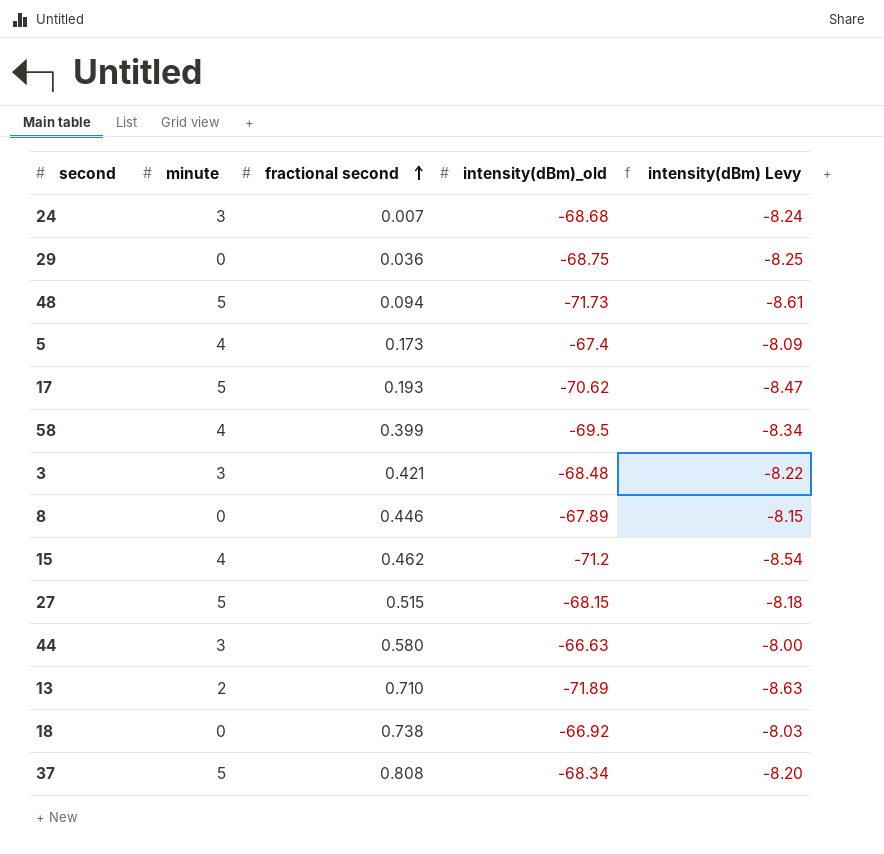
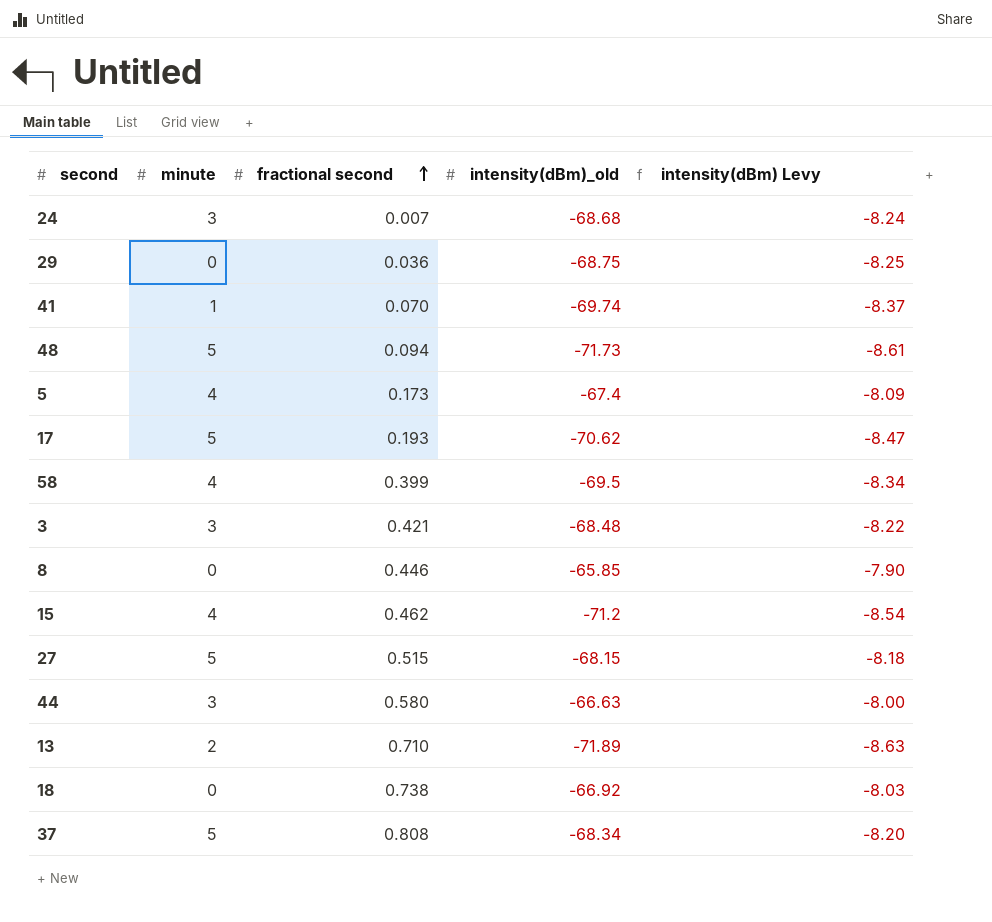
row 41: none -> 1 | 0.070 | -69.74 | -8.37
8 | intensity(dBm)_old: -67.89 -> -65.85
8 | intensity(dBm) Levy: -8.15 -> -7.90

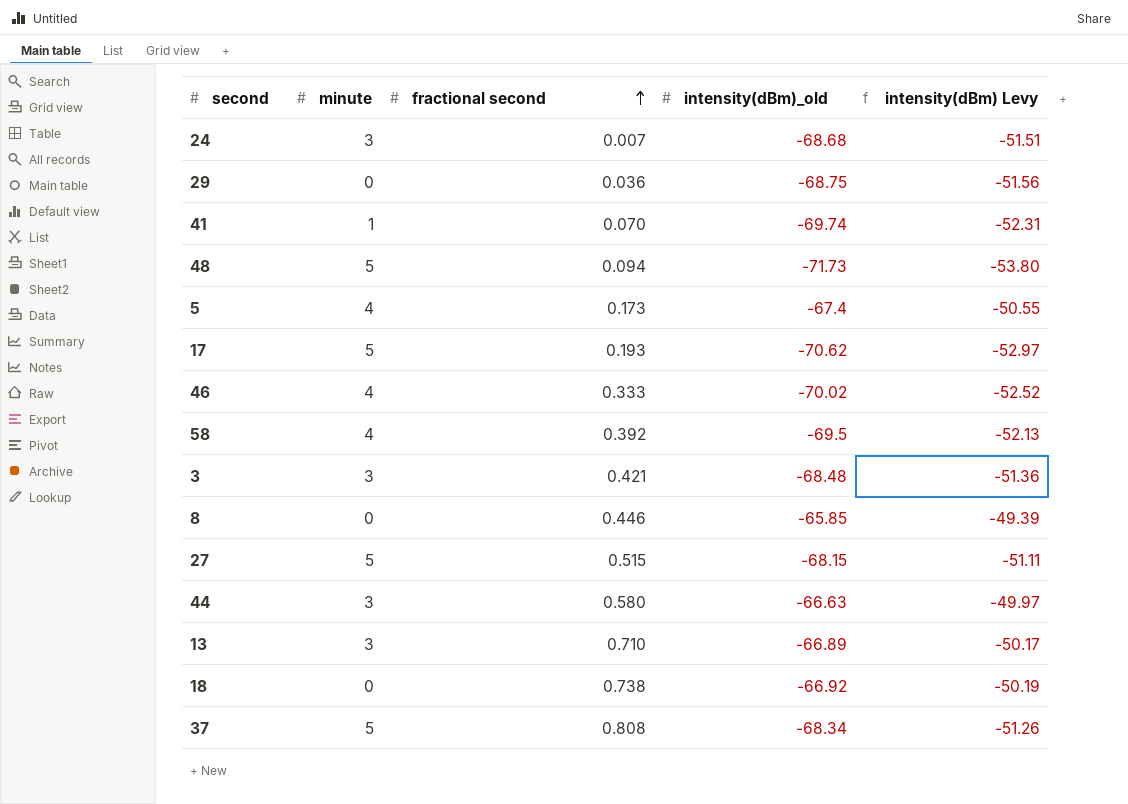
column intensity(dBm) Levy | formula: [intensity(dBm)_old] * 0.12 -> [intensity(dBm)_old] * 0.75
row 15: 4 | 0.462 | -71.2 | -8.54 -> none
row 46: none -> 4 | 0.333 | -70.02 | -52.52
58 | fractional second: 0.399 -> 0.392
13 | minute: 2 -> 3
13 | intensity(dBm)_old: -71.89 -> -66.89

